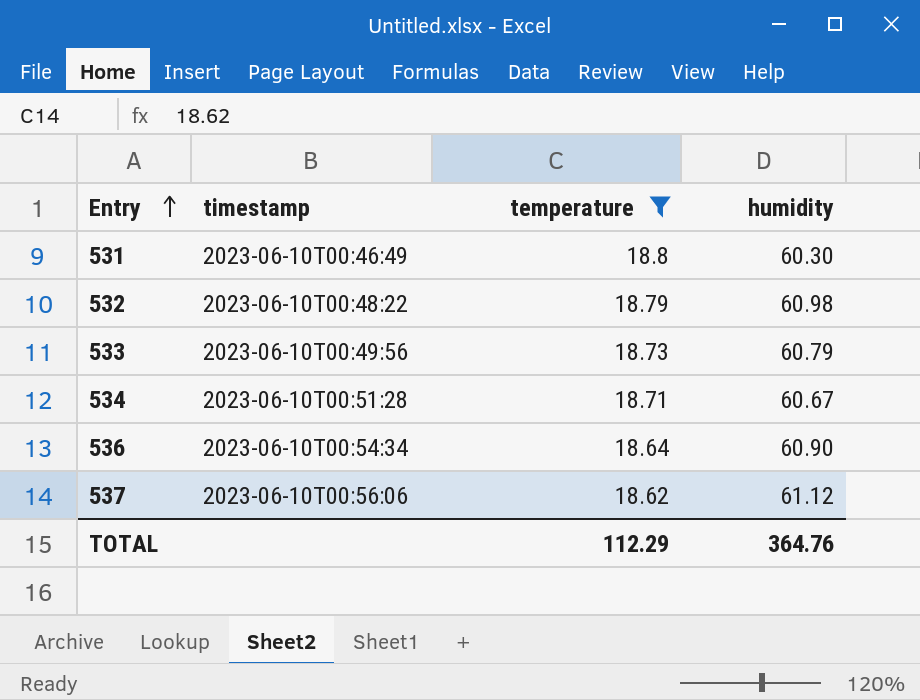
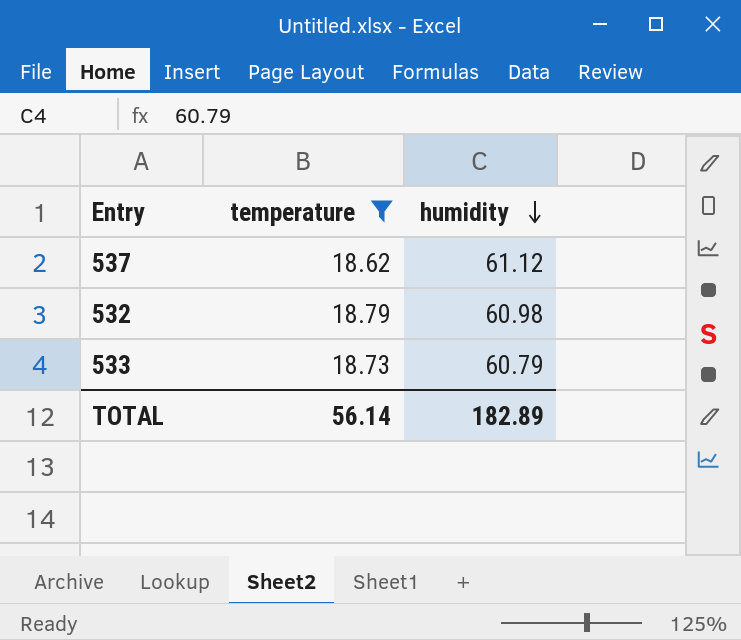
row order: Entry ascending -> humidity descending
column timestamp | position: 2 -> none
row 531: 2023-06-10T00:46:49 | 18.8 | 60.30 -> none
row 534: 2023-06-10T00:51:28 | 18.71 | 60.67 -> none
row 536: 2023-06-10T00:54:34 | 18.64 | 60.90 -> none
TOTAL | temperature: 112.29 -> 56.14
TOTAL | humidity: 364.76 -> 182.89

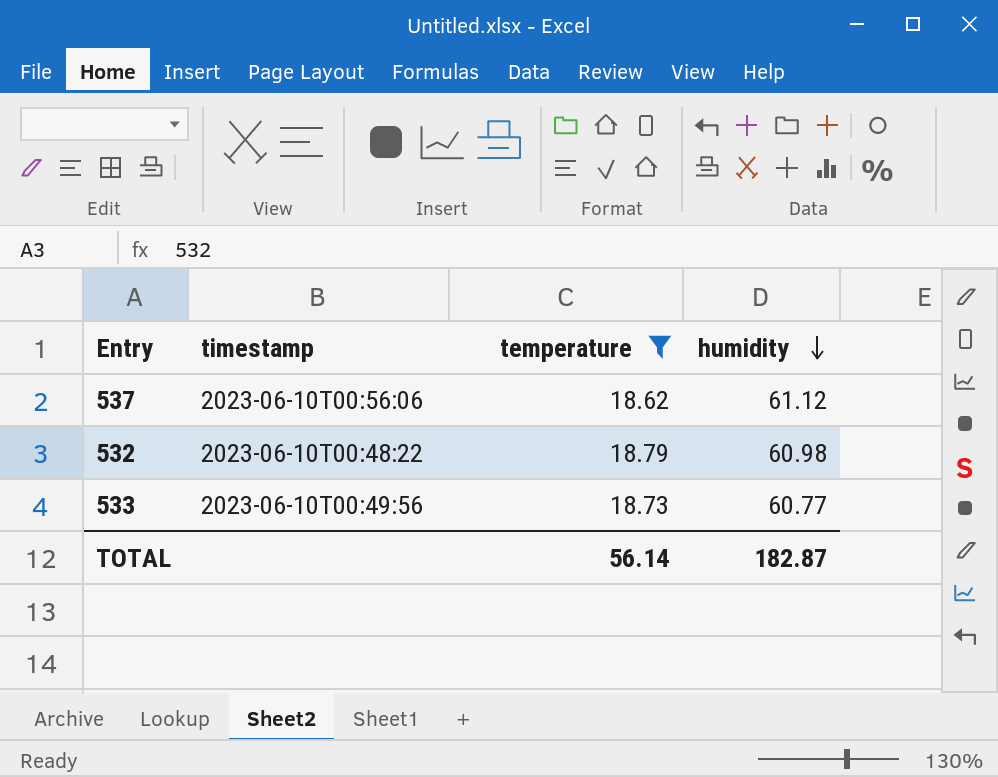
column timestamp | position: none -> 2
533 | humidity: 60.79 -> 60.77
TOTAL | humidity: 182.89 -> 182.87

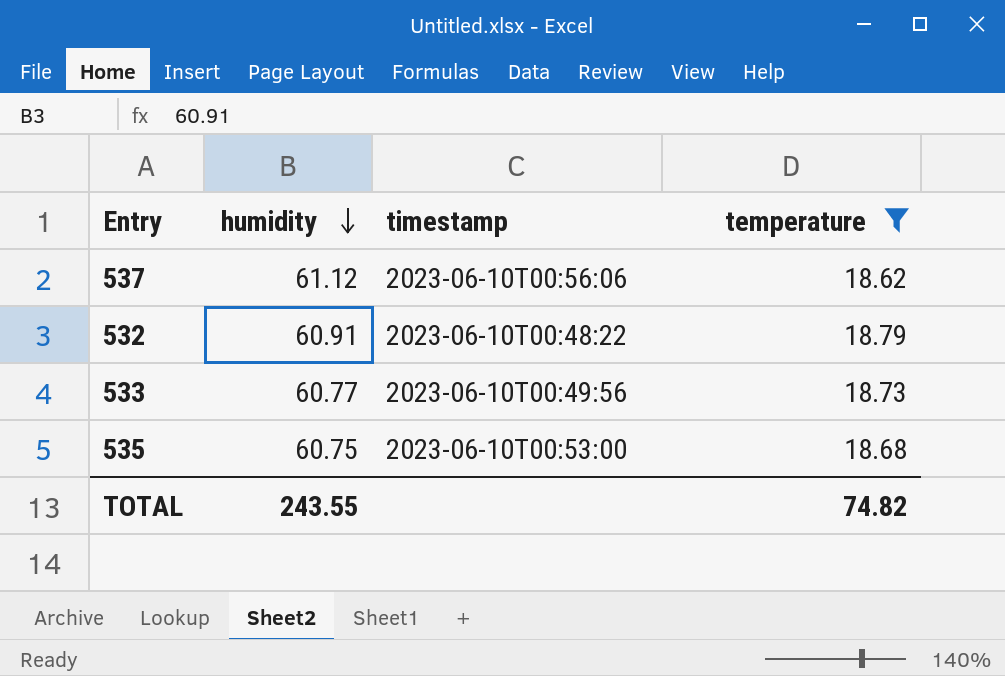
column humidity | position: 4 -> 2
532 | humidity: 60.98 -> 60.91
row 535: none -> 60.75 | 2023-06-10T00:53:00 | 18.68
TOTAL | humidity: 182.87 -> 243.55
TOTAL | temperature: 56.14 -> 74.82

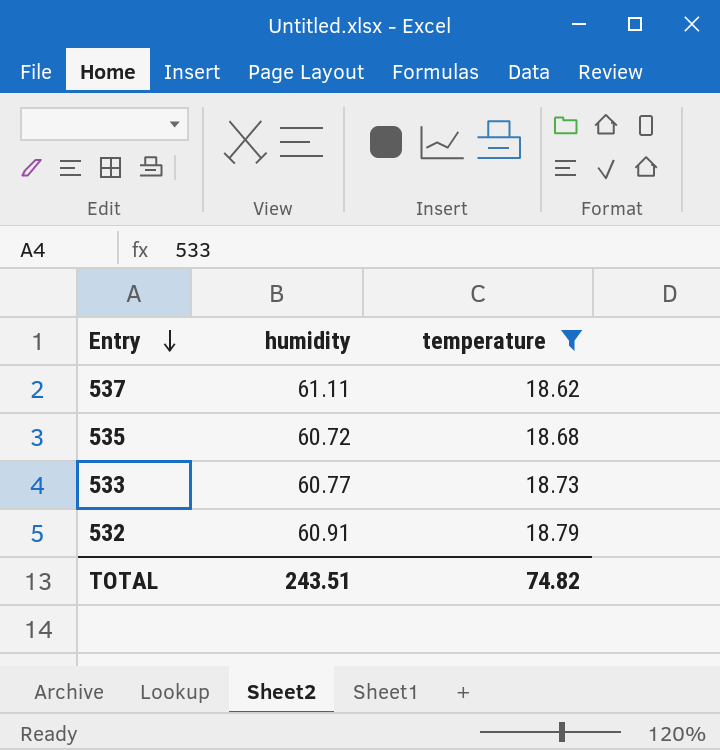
row order: humidity descending -> Entry descending
column timestamp | position: 3 -> none
537 | humidity: 61.12 -> 61.11
535 | humidity: 60.75 -> 60.72
TOTAL | humidity: 243.55 -> 243.51

